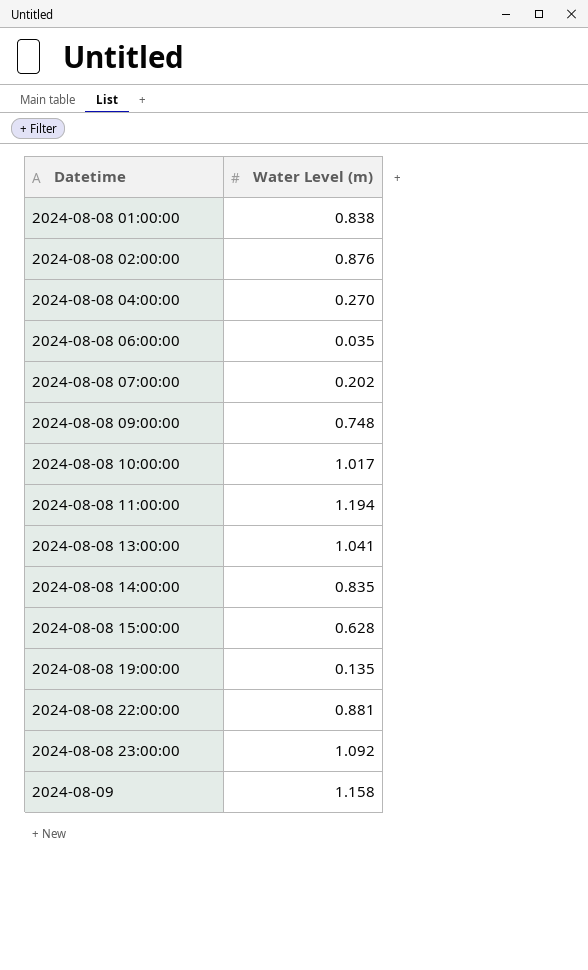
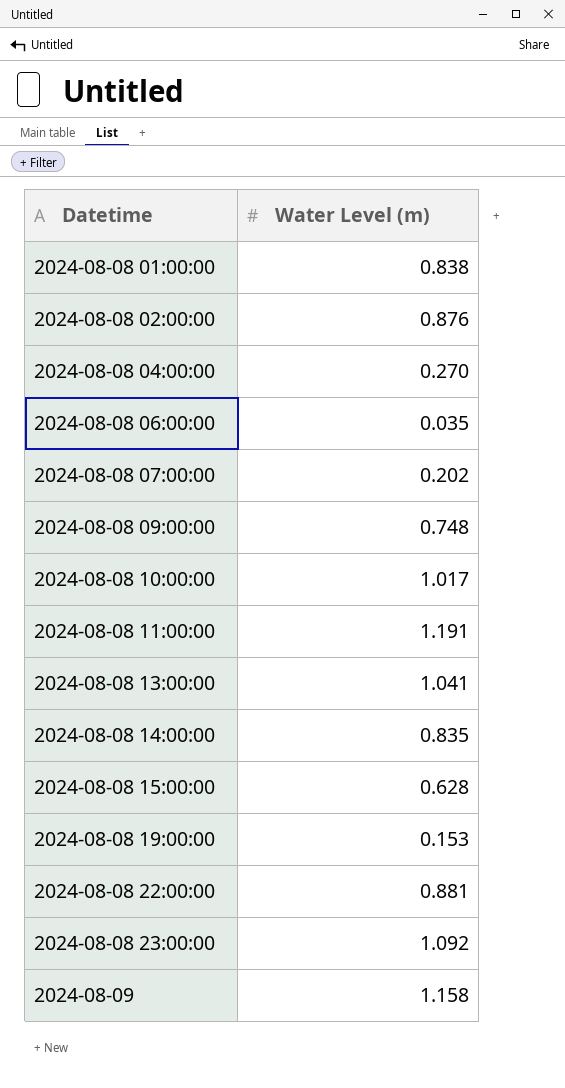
2024-08-08 11:00:00 | Water Level (m): 1.194 -> 1.191
2024-08-08 19:00:00 | Water Level (m): 0.135 -> 0.153

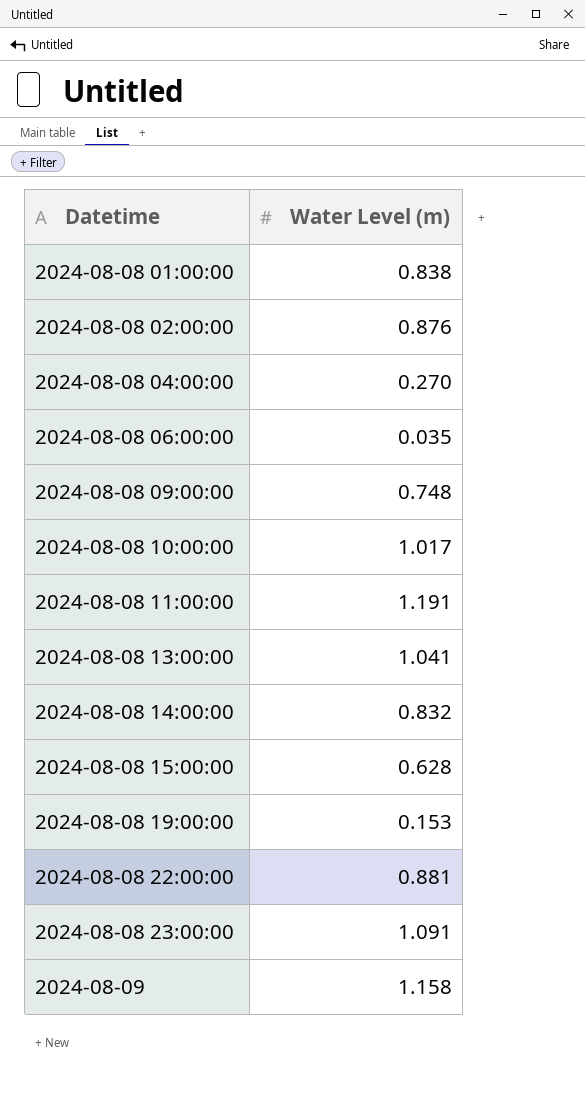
row 2024-08-08 07:00:00: 0.202 -> none
2024-08-08 14:00:00 | Water Level (m): 0.835 -> 0.832
2024-08-08 23:00:00 | Water Level (m): 1.092 -> 1.091

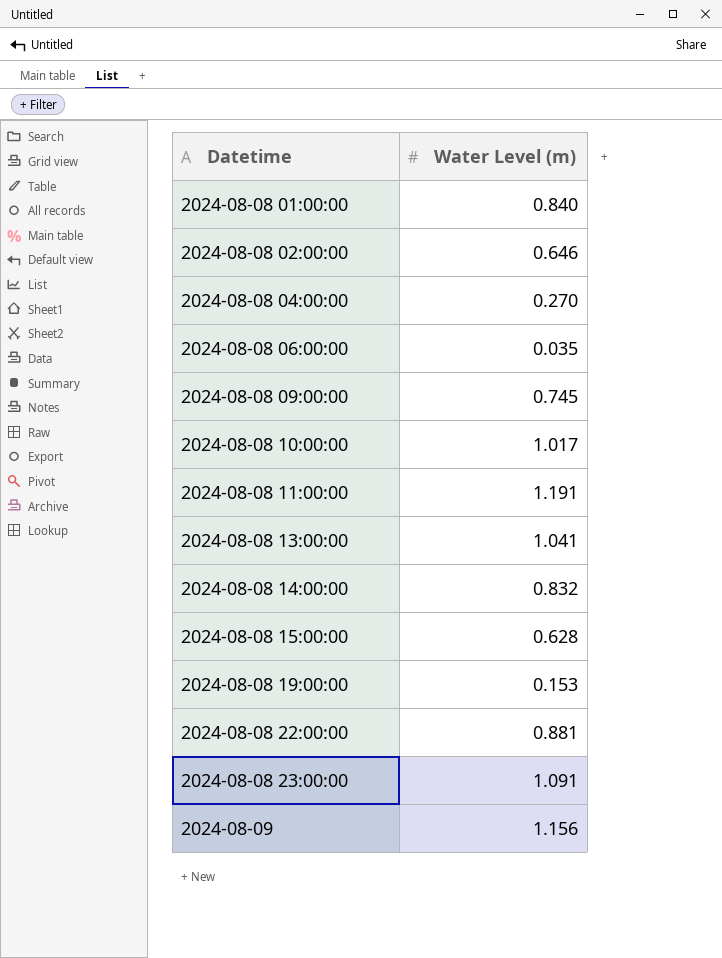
2024-08-08 01:00:00 | Water Level (m): 0.838 -> 0.840
2024-08-08 02:00:00 | Water Level (m): 0.876 -> 0.646
2024-08-08 09:00:00 | Water Level (m): 0.748 -> 0.745
2024-08-09 | Water Level (m): 1.158 -> 1.156

